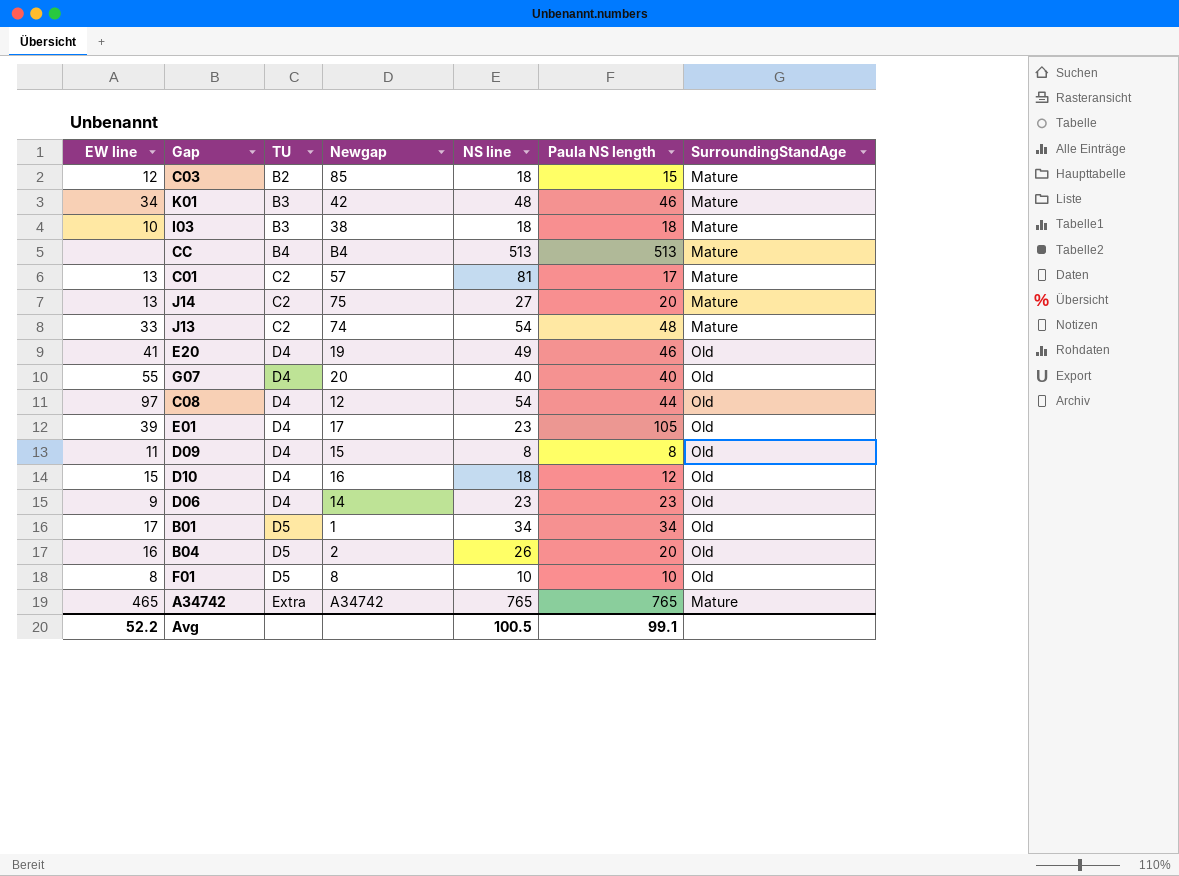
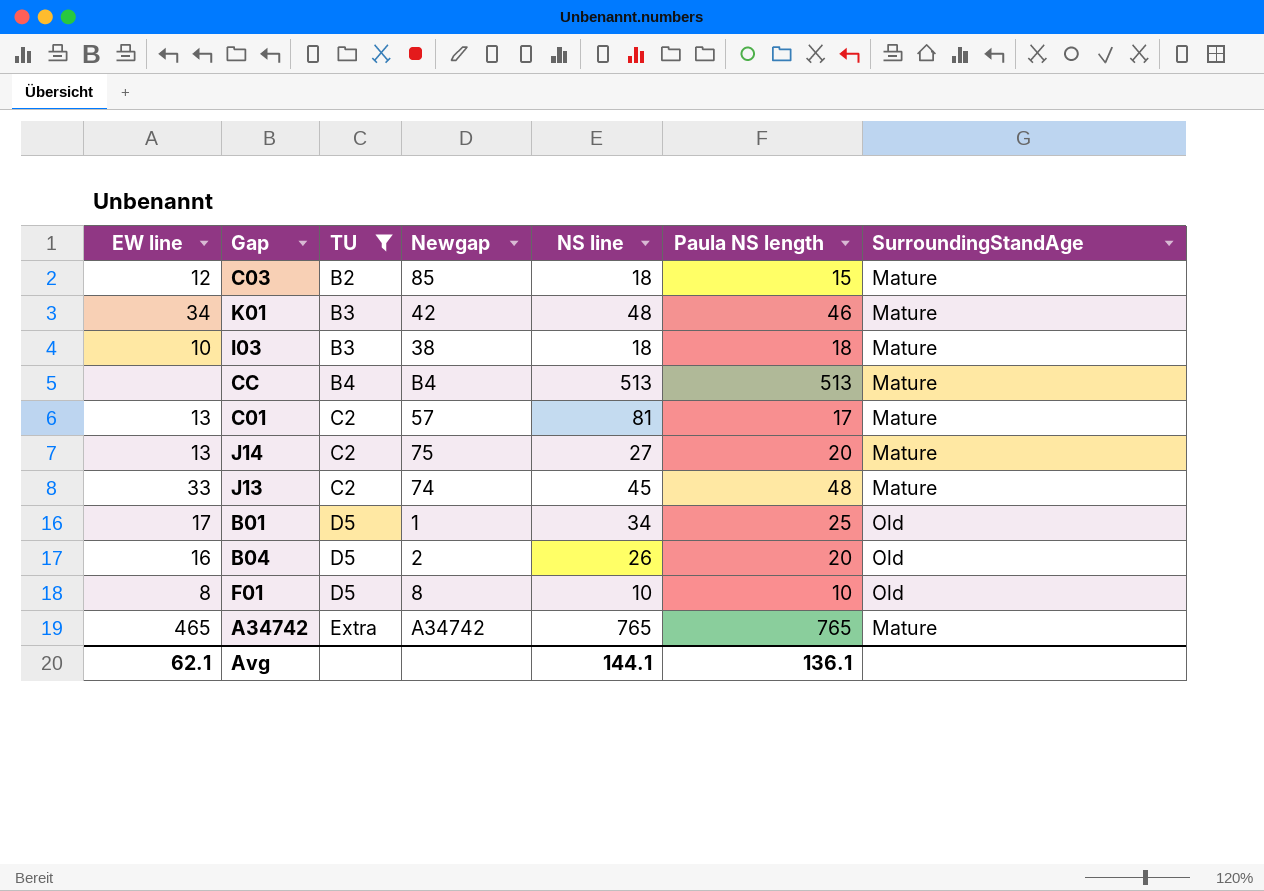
filter: none -> TU != D4
J13 | NS line: 54 -> 45
B01 | Paula NS length: 34 -> 25
Avg | EW line: 52.2 -> 62.1
Avg | NS line: 100.5 -> 144.1
Avg | Paula NS length: 99.1 -> 136.1

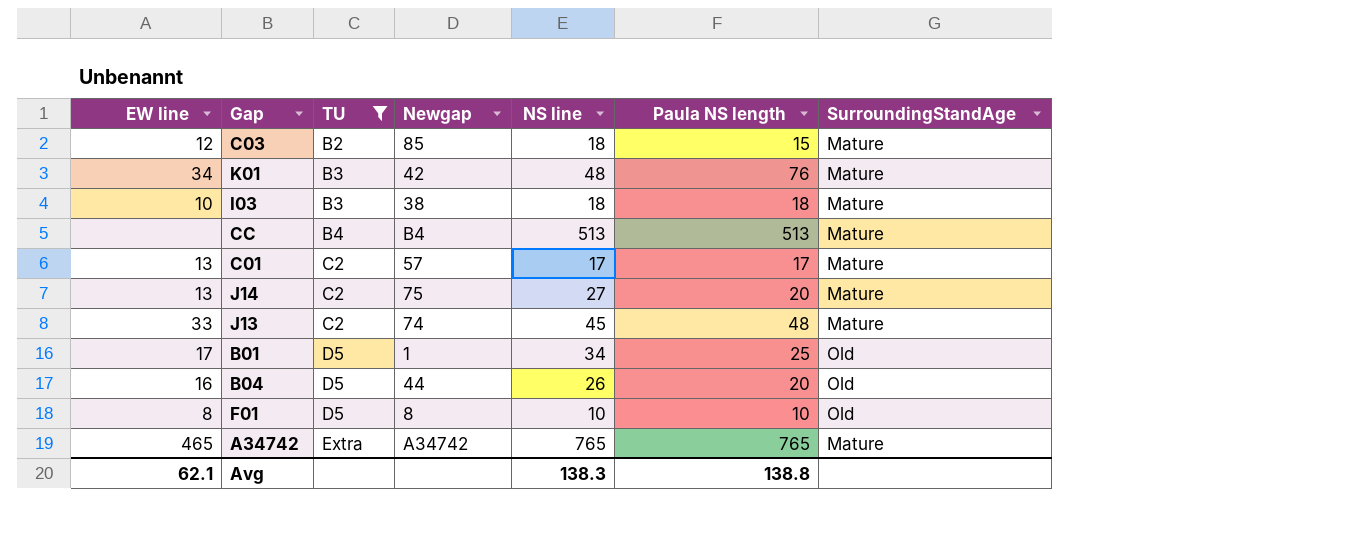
K01 | Paula NS length: 46 -> 76
C01 | NS line: 81 -> 17
B04 | Newgap: 2 -> 44
Avg | NS line: 144.1 -> 138.3
Avg | Paula NS length: 136.1 -> 138.8

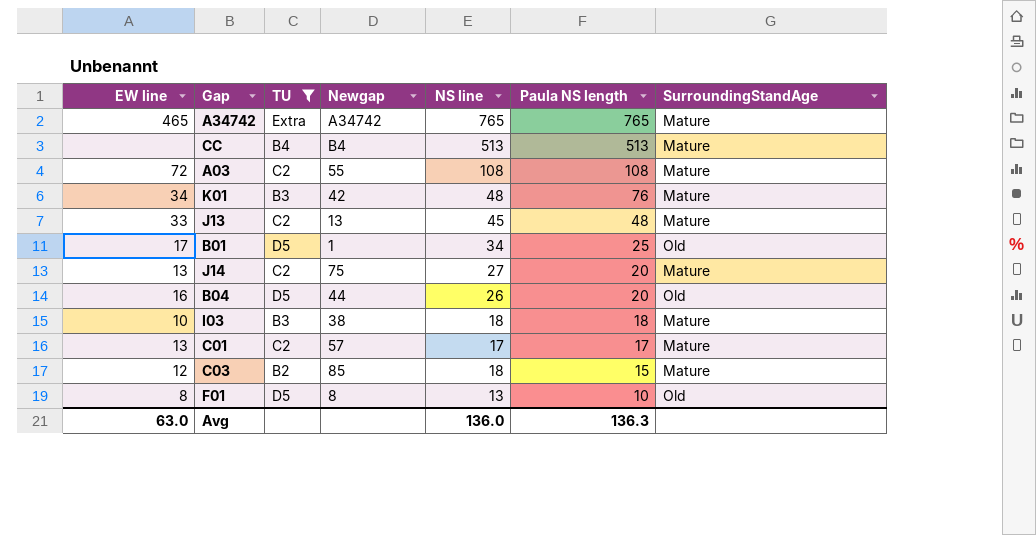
row order: TU ascending -> Paula NS length descending
row A03: none -> 72 | C2 | 55 | 108 | 108 | Mature
J13 | Newgap: 74 -> 13
F01 | NS line: 10 -> 13
Avg | EW line: 62.1 -> 63.0
Avg | NS line: 138.3 -> 136.0
Avg | Paula NS length: 138.8 -> 136.3

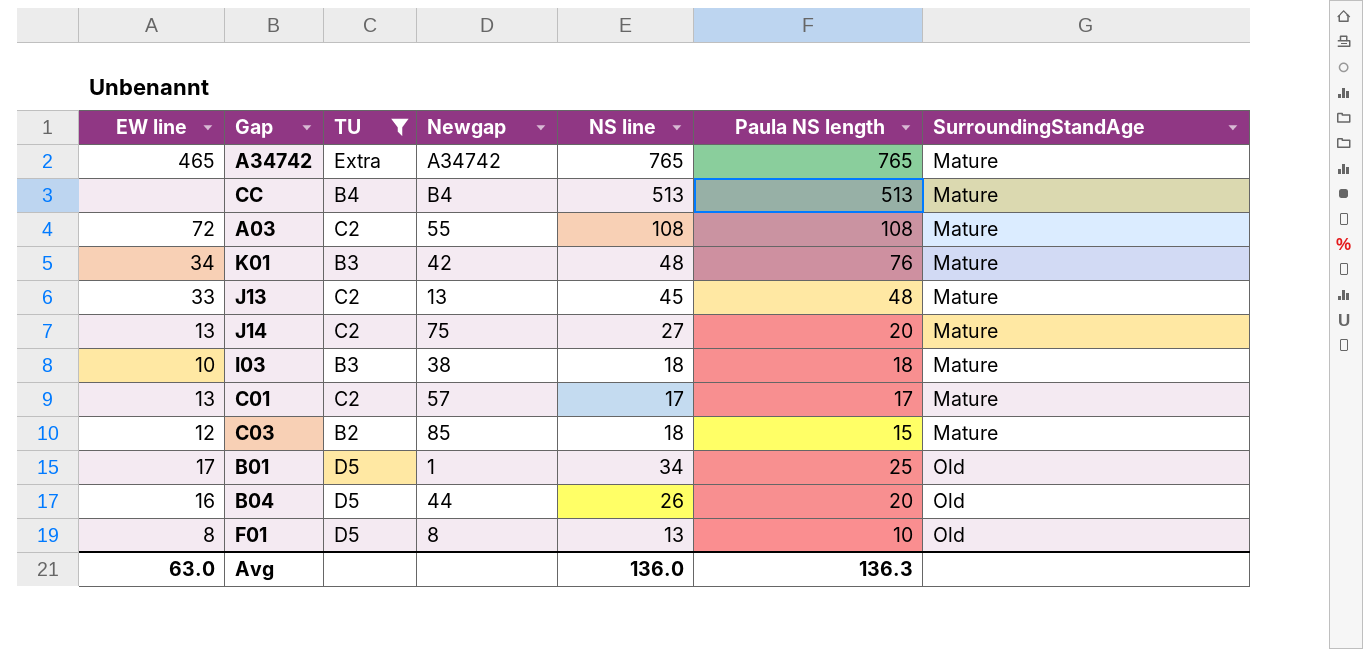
row order: Paula NS length descending -> SurroundingStandAge ascending

